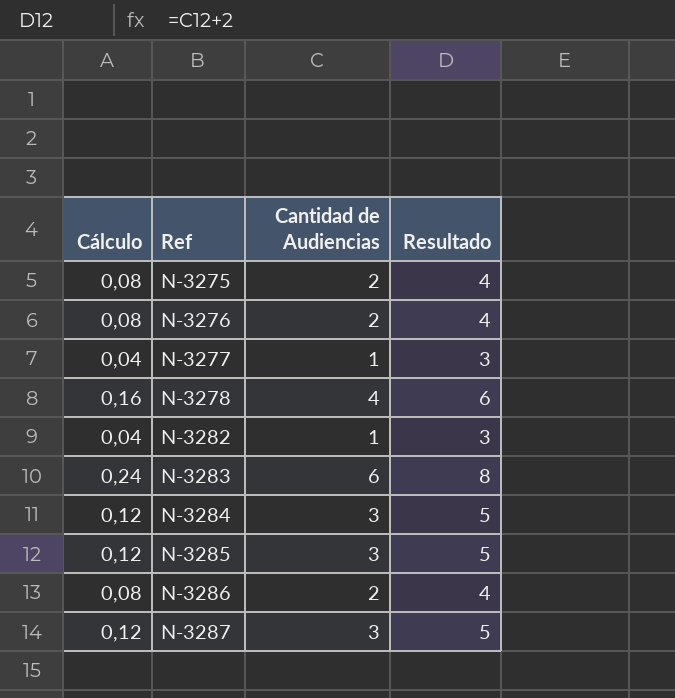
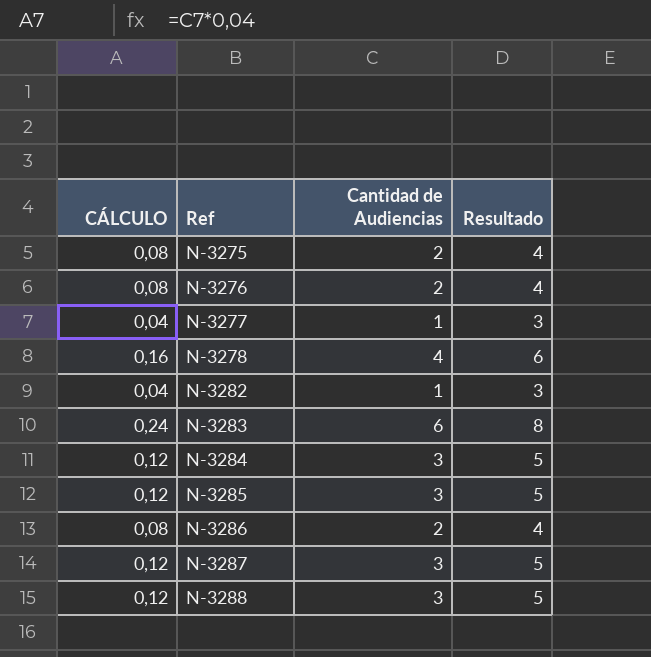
column name: Cálculo -> CÁLCULO
row N-3288: none -> 0,12 | 3 | 5

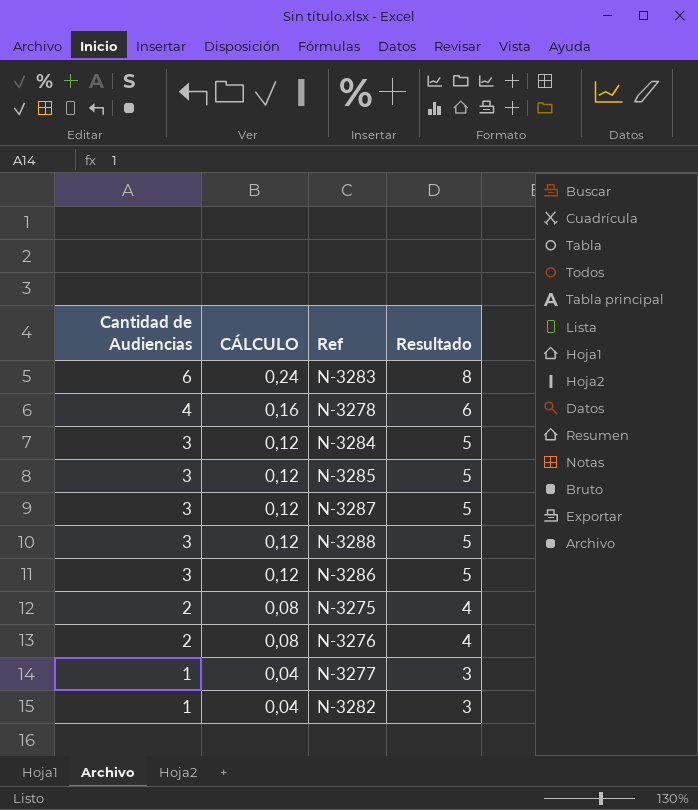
row order: Ref ascending -> Cantidad de Audiencias descending
column Cantidad de Audiencias | position: 3 -> 1
N-3286 | Cantidad de Audiencias: 2 -> 3
N-3286 | CÁLCULO: 0,08 -> 0,12
N-3286 | Resultado: 4 -> 5

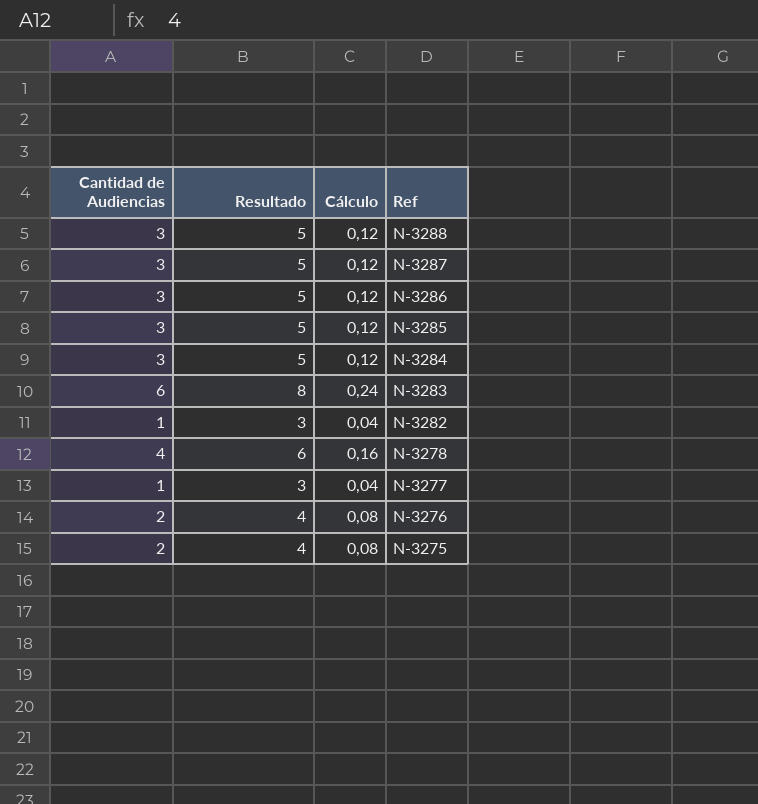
row order: Cantidad de Audiencias descending -> Ref descending
column Resultado | position: 4 -> 2
column name: CÁLCULO -> Cálculo

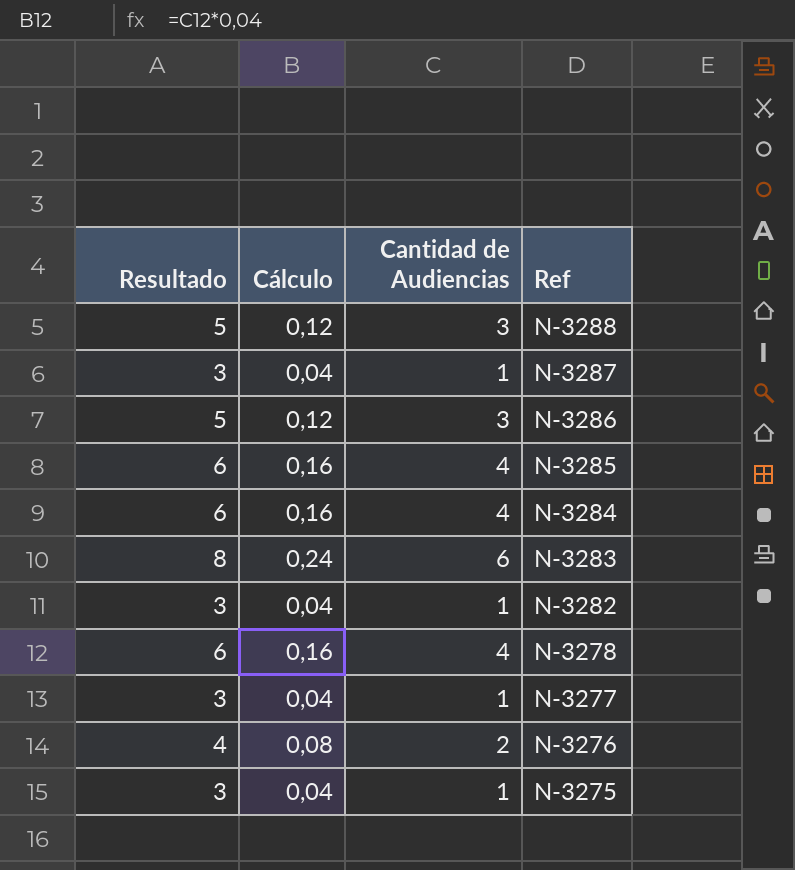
column Cantidad de Audiencias | position: 1 -> 3
N-3287 | Resultado: 5 -> 3
N-3287 | Cálculo: 0,12 -> 0,04
N-3287 | Cantidad de Audiencias: 3 -> 1
N-3285 | Resultado: 5 -> 6
N-3285 | Cálculo: 0,12 -> 0,16
N-3285 | Cantidad de Audiencias: 3 -> 4
N-3284 | Resultado: 5 -> 6
N-3284 | Cálculo: 0,12 -> 0,16
N-3284 | Cantidad de Audiencias: 3 -> 4
N-3275 | Resultado: 4 -> 3
N-3275 | Cálculo: 0,08 -> 0,04
N-3275 | Cantidad de Audiencias: 2 -> 1

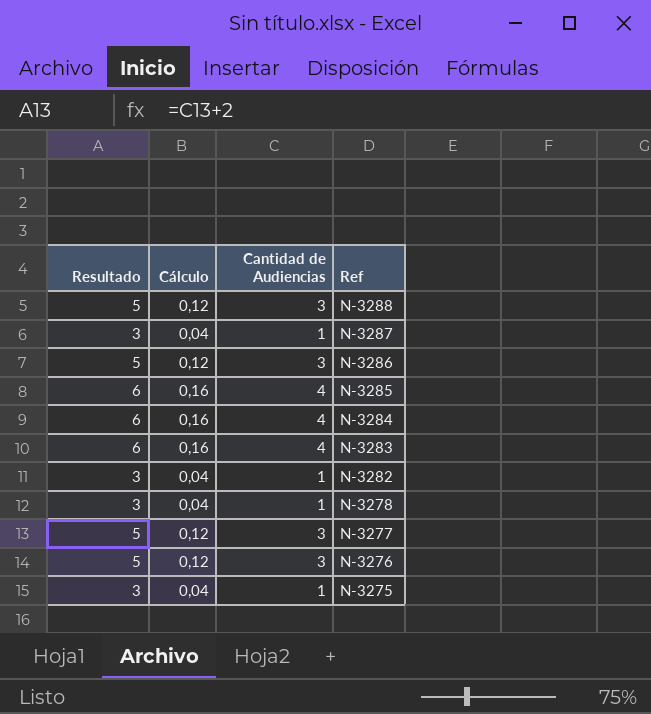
N-3283 | Resultado: 8 -> 6
N-3283 | Cálculo: 0,24 -> 0,16
N-3283 | Cantidad de Audiencias: 6 -> 4
N-3278 | Resultado: 6 -> 3
N-3278 | Cálculo: 0,16 -> 0,04
N-3278 | Cantidad de Audiencias: 4 -> 1
N-3277 | Resultado: 3 -> 5
N-3277 | Cálculo: 0,04 -> 0,12
N-3277 | Cantidad de Audiencias: 1 -> 3
N-3276 | Resultado: 4 -> 5
N-3276 | Cálculo: 0,08 -> 0,12
N-3276 | Cantidad de Audiencias: 2 -> 3

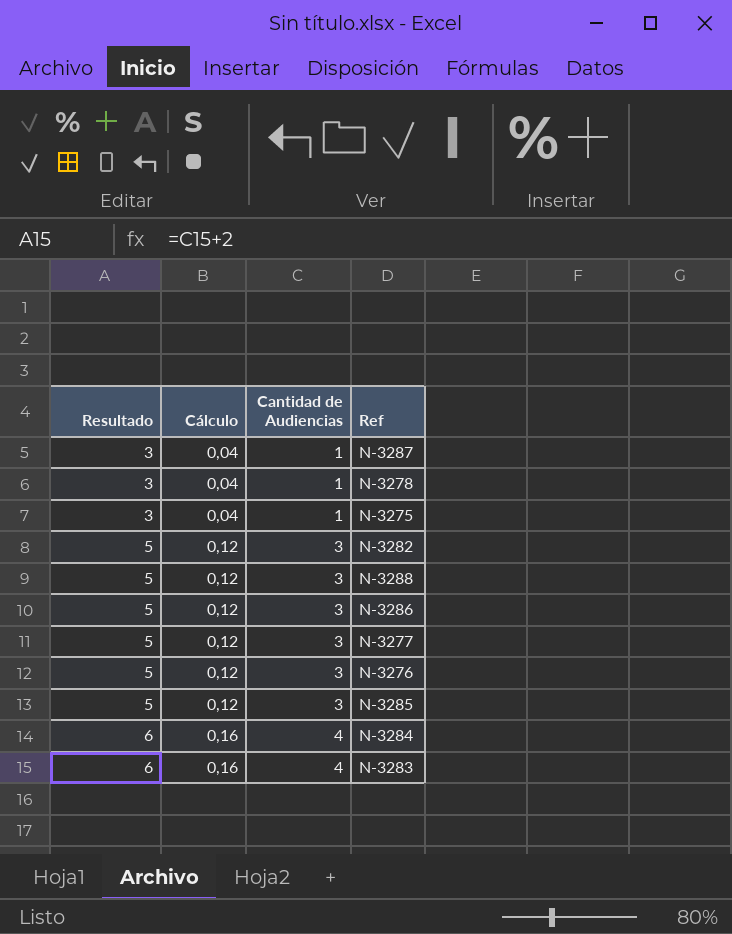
row order: Ref descending -> Resultado ascending
N-3282 | Resultado: 3 -> 5
N-3282 | Cálculo: 0,04 -> 0,12
N-3282 | Cantidad de Audiencias: 1 -> 3
N-3285 | Resultado: 6 -> 5
N-3285 | Cálculo: 0,16 -> 0,12
N-3285 | Cantidad de Audiencias: 4 -> 3

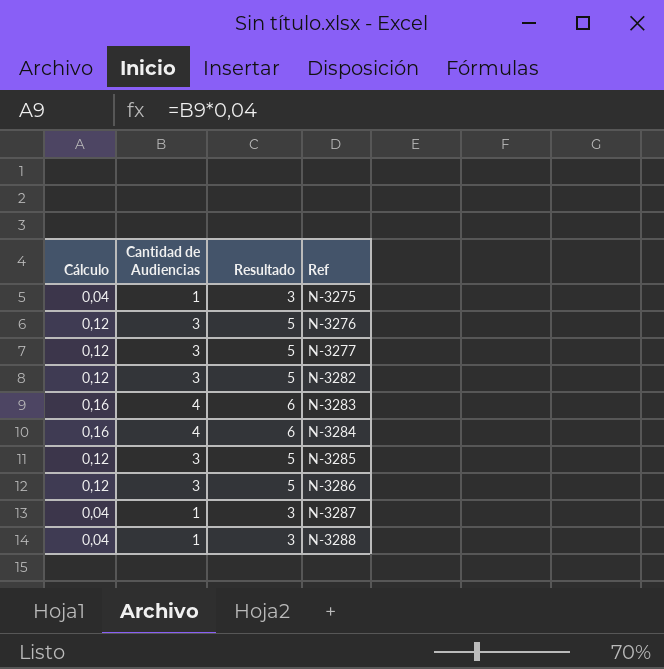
row order: Resultado ascending -> Ref ascending
column Resultado | position: 1 -> 3
row N-3278: 3 | 0,04 | 1 -> none
N-3288 | Cálculo: 0,12 -> 0,04
N-3288 | Cantidad de Audiencias: 3 -> 1
N-3288 | Resultado: 5 -> 3

